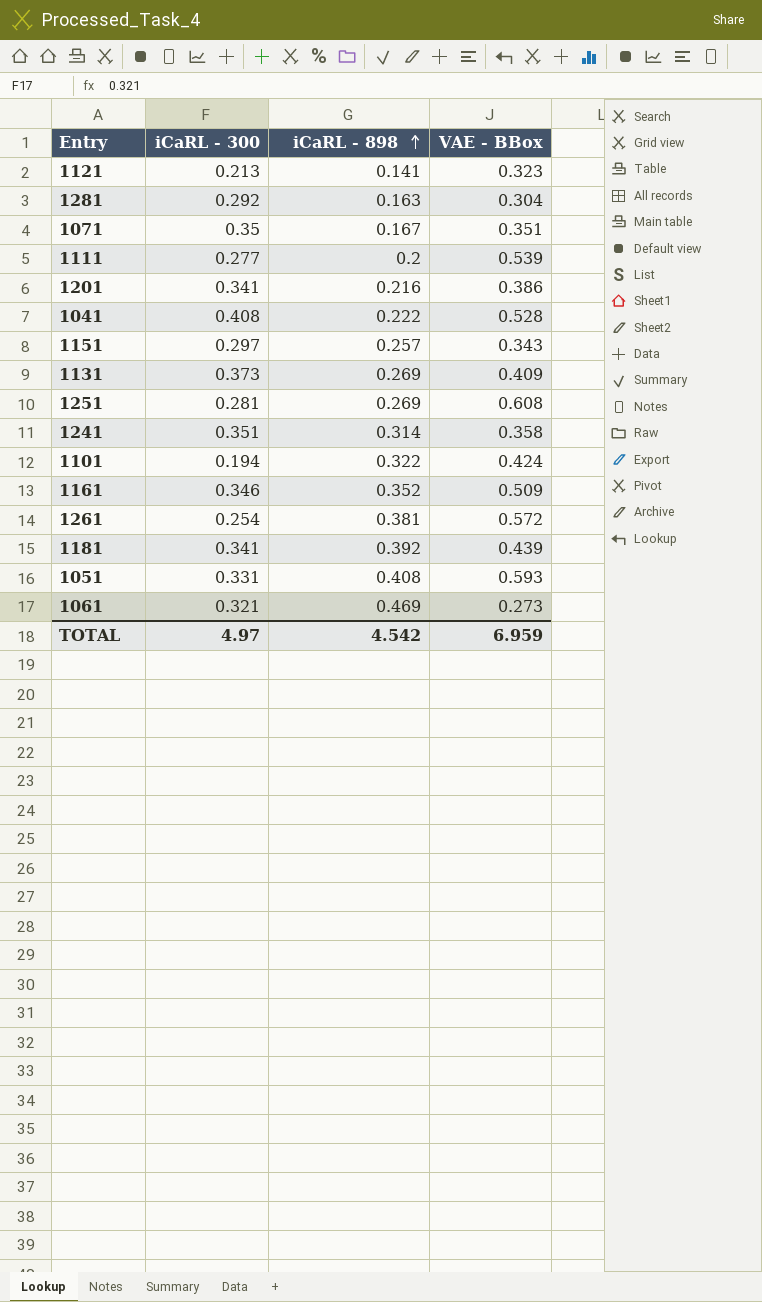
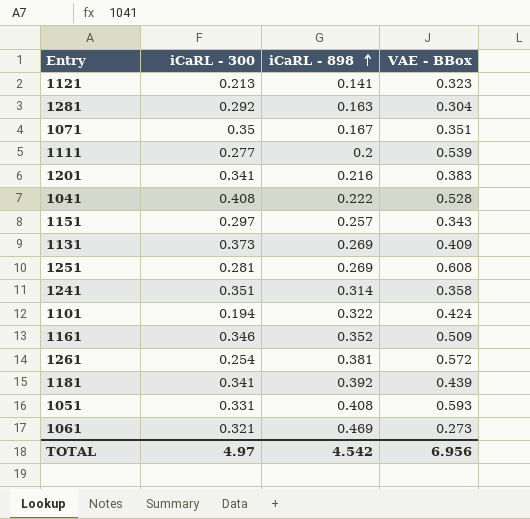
1201 | VAE - BBox: 0.386 -> 0.383
TOTAL | VAE - BBox: 6.959 -> 6.956

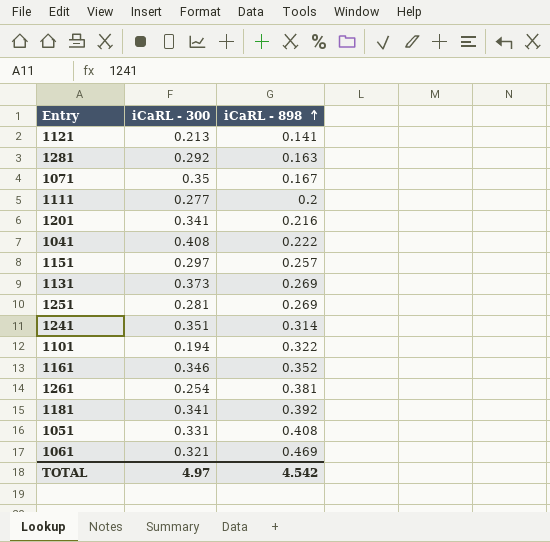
column VAE - BBox | position: 4 -> none

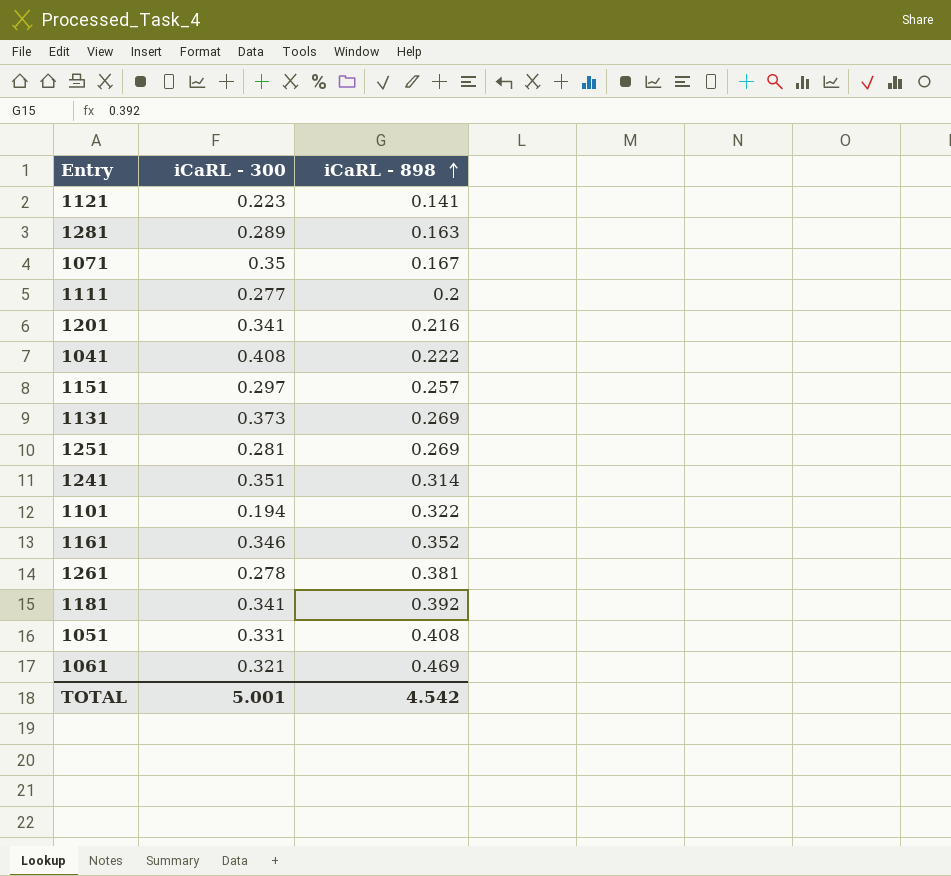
1121 | iCaRL - 300: 0.213 -> 0.223
1281 | iCaRL - 300: 0.292 -> 0.289
1261 | iCaRL - 300: 0.254 -> 0.278
TOTAL | iCaRL - 300: 4.97 -> 5.001

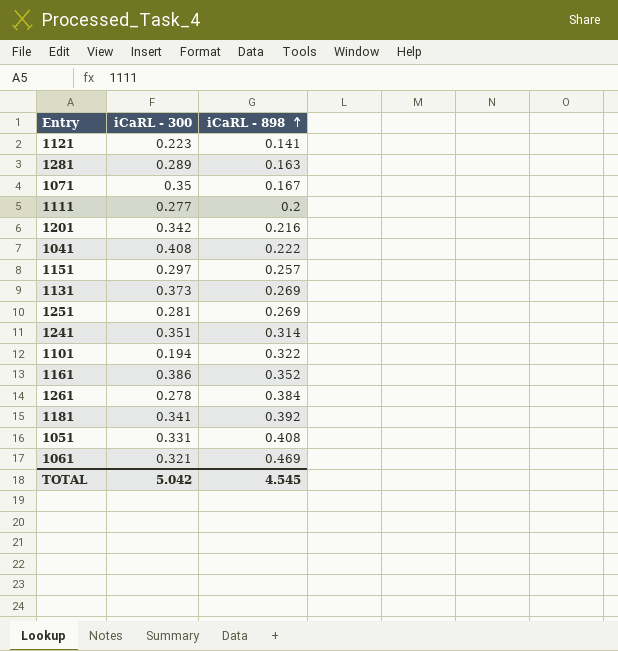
1201 | iCaRL - 300: 0.341 -> 0.342
1161 | iCaRL - 300: 0.346 -> 0.386
1261 | iCaRL - 898: 0.381 -> 0.384
TOTAL | iCaRL - 300: 5.001 -> 5.042
TOTAL | iCaRL - 898: 4.542 -> 4.545

